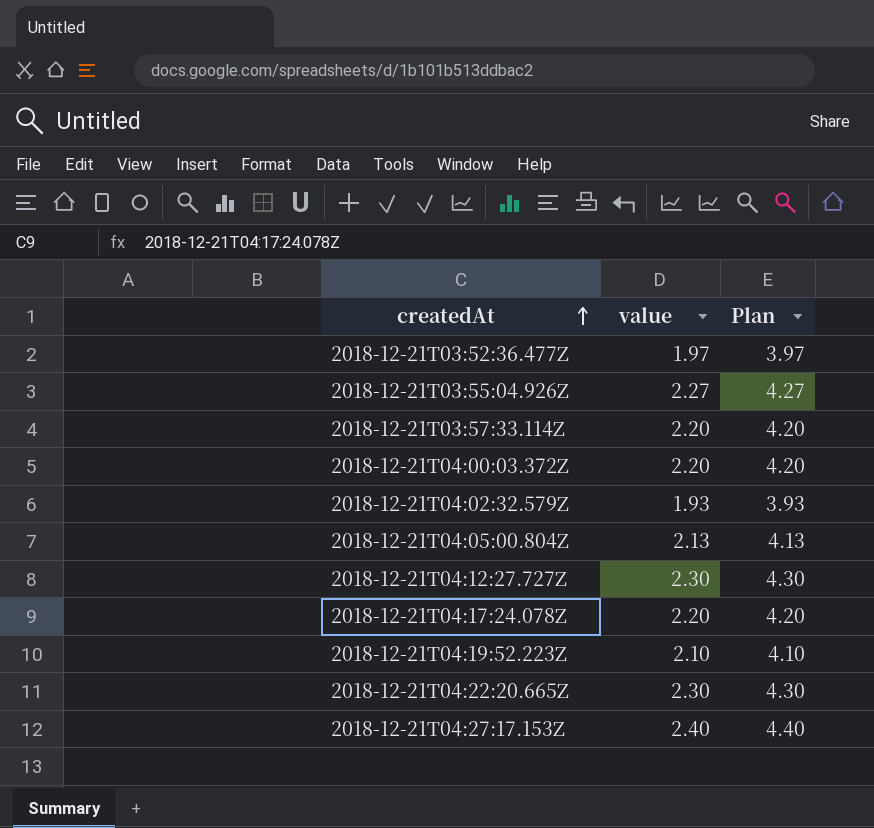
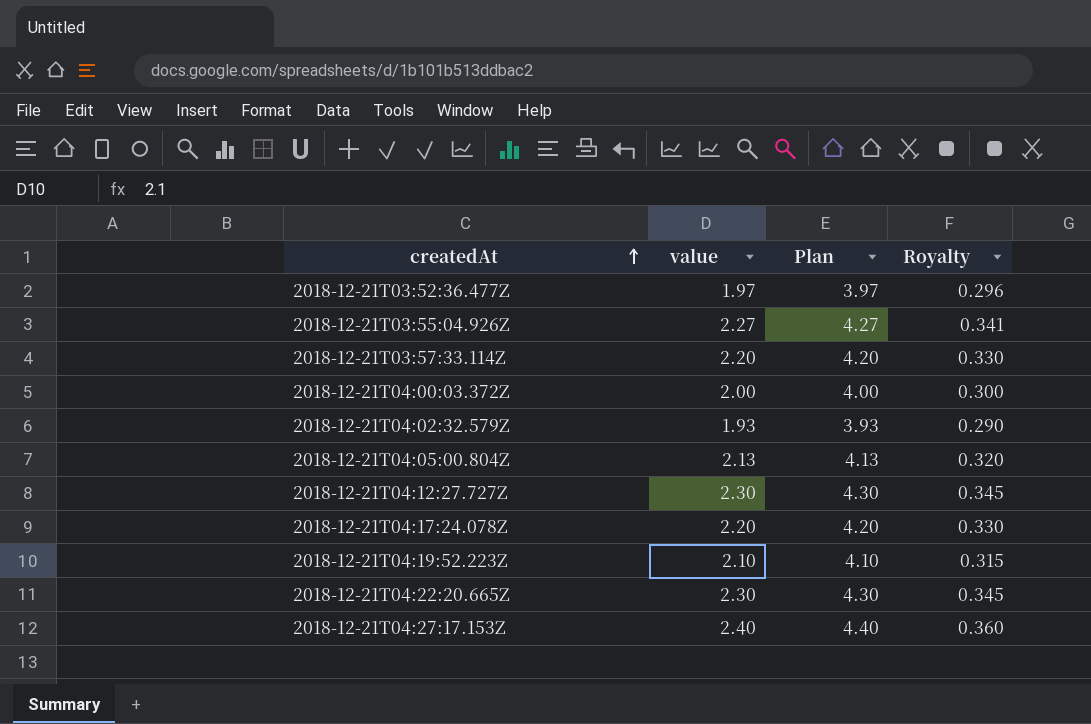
column Royalty | formula: none -> [value] * 0.15
2018-12-21T04:00:03.372Z | value: 2.20 -> 2.00
2018-12-21T04:00:03.372Z | Plan: 4.20 -> 4.00

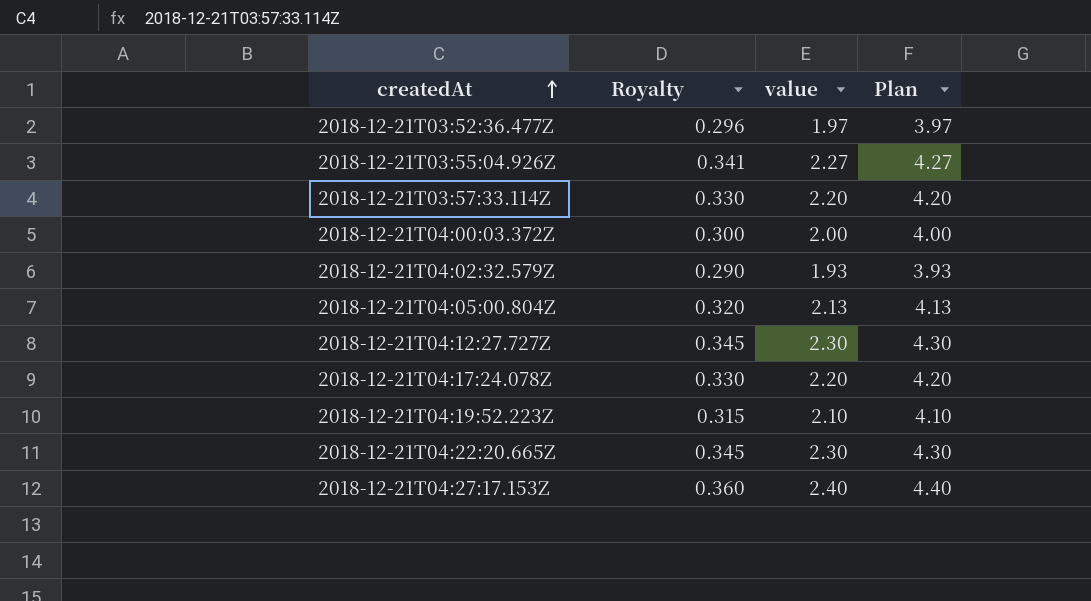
column Royalty | position: 4 -> 2

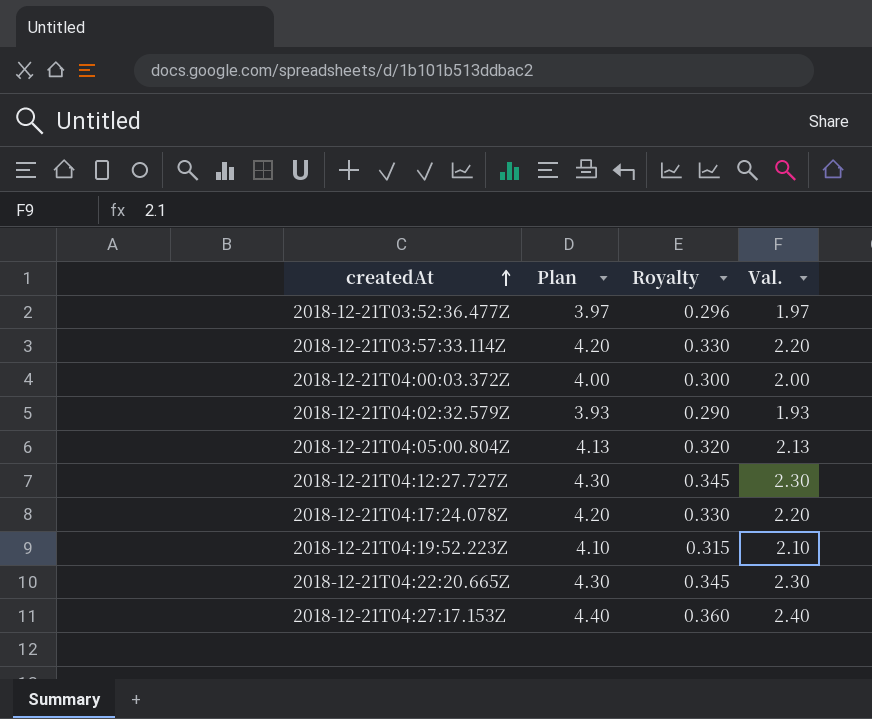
column Plan | position: 4 -> 2
column name: value -> Val.
row 2018-12-21T03:55:04.926Z: 0.341 | 2.27 | 4.27 -> none

